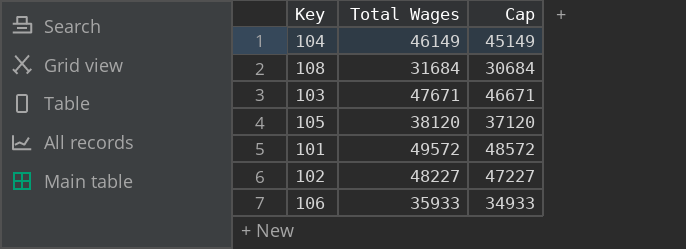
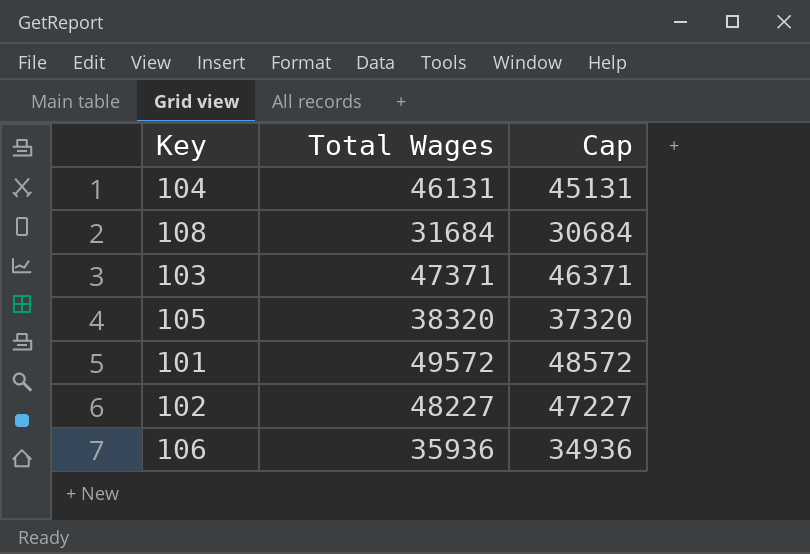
104 | Total Wages: 46149 -> 46131
104 | Cap: 45149 -> 45131
103 | Total Wages: 47671 -> 47371
103 | Cap: 46671 -> 46371
105 | Total Wages: 38120 -> 38320
105 | Cap: 37120 -> 37320
106 | Total Wages: 35933 -> 35936
106 | Cap: 34933 -> 34936

